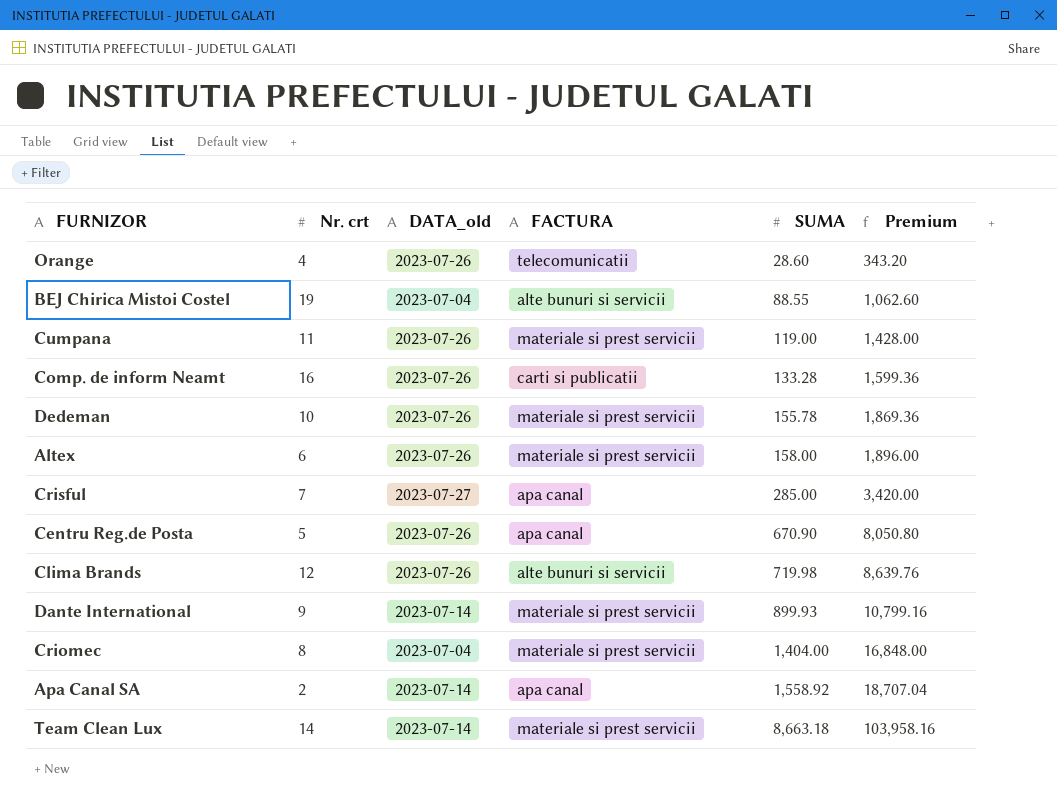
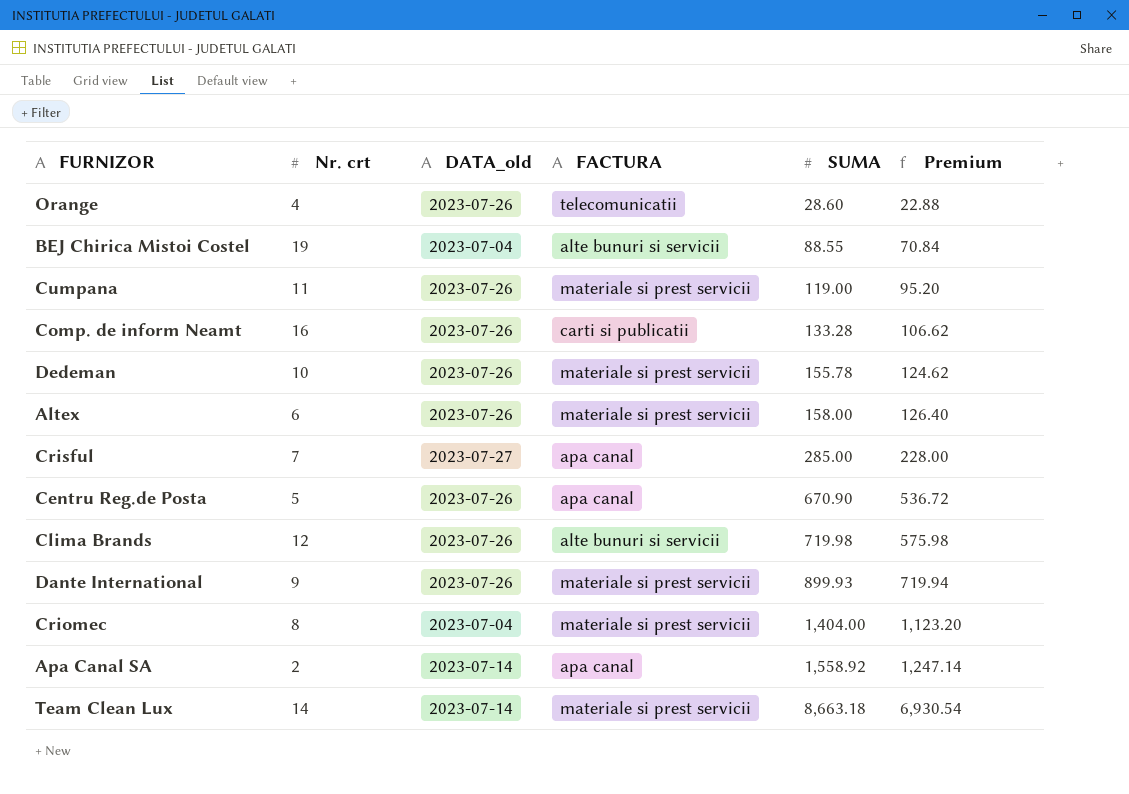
column Premium | formula: [SUMA] * 12 -> [SUMA] * 0.8
Dante International | DATA_old: 2023-07-14 -> 2023-07-26

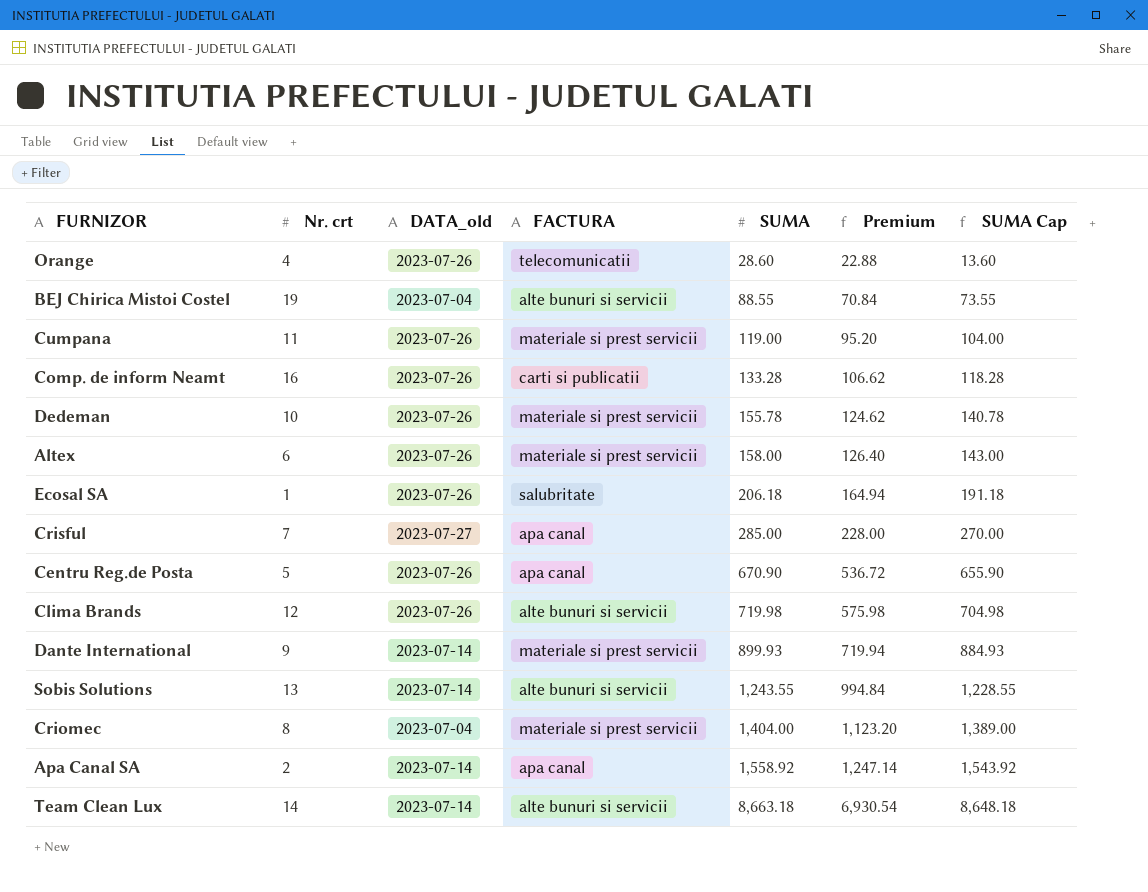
column SUMA Cap | formula: none -> [SUMA] - 15
row Ecosal SA: none -> 1 | 2023-07-26 | salubritate | 206.18 | 164.94 | 191.18
Dante International | DATA_old: 2023-07-26 -> 2023-07-14
row Sobis Solutions: none -> 13 | 2023-07-14 | alte bunuri si servicii | 1,243.55 | 994.84 | 1,228.55
Team Clean Lux | FACTURA: materiale si prest servicii -> alte bunuri si servicii

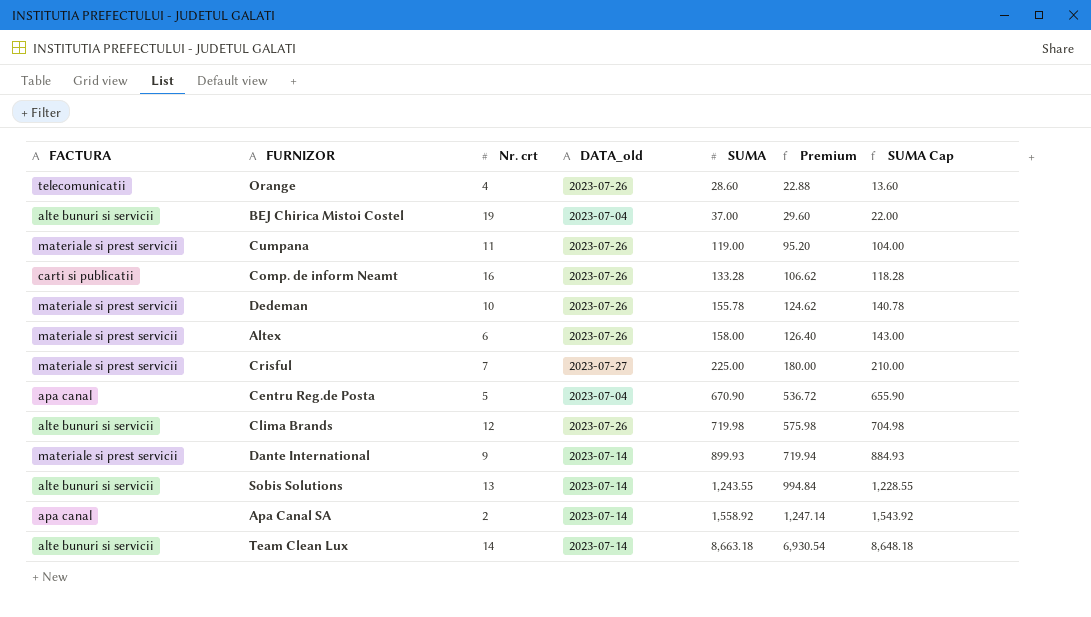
column FACTURA | position: 4 -> 1
row Ecosal SA: 1 | 2023-07-26 | salubritate | 206.18 | 164.94 | 191.18 -> none
row Criomec: 8 | 2023-07-04 | materiale si prest servicii | 1,404.00 | 1,123.20 | 1,389.00 -> none
BEJ Chirica Mistoi Costel | SUMA: 88.55 -> 37.00
BEJ Chirica Mistoi Costel | Premium: 70.84 -> 29.60
BEJ Chirica Mistoi Costel | SUMA Cap: 73.55 -> 22.00
Crisful | FACTURA: apa canal -> materiale si prest servicii
Crisful | SUMA: 285.00 -> 225.00
Crisful | Premium: 228.00 -> 180.00
Crisful | SUMA Cap: 270.00 -> 210.00
Centru Reg.de Posta | DATA_old: 2023-07-26 -> 2023-07-04

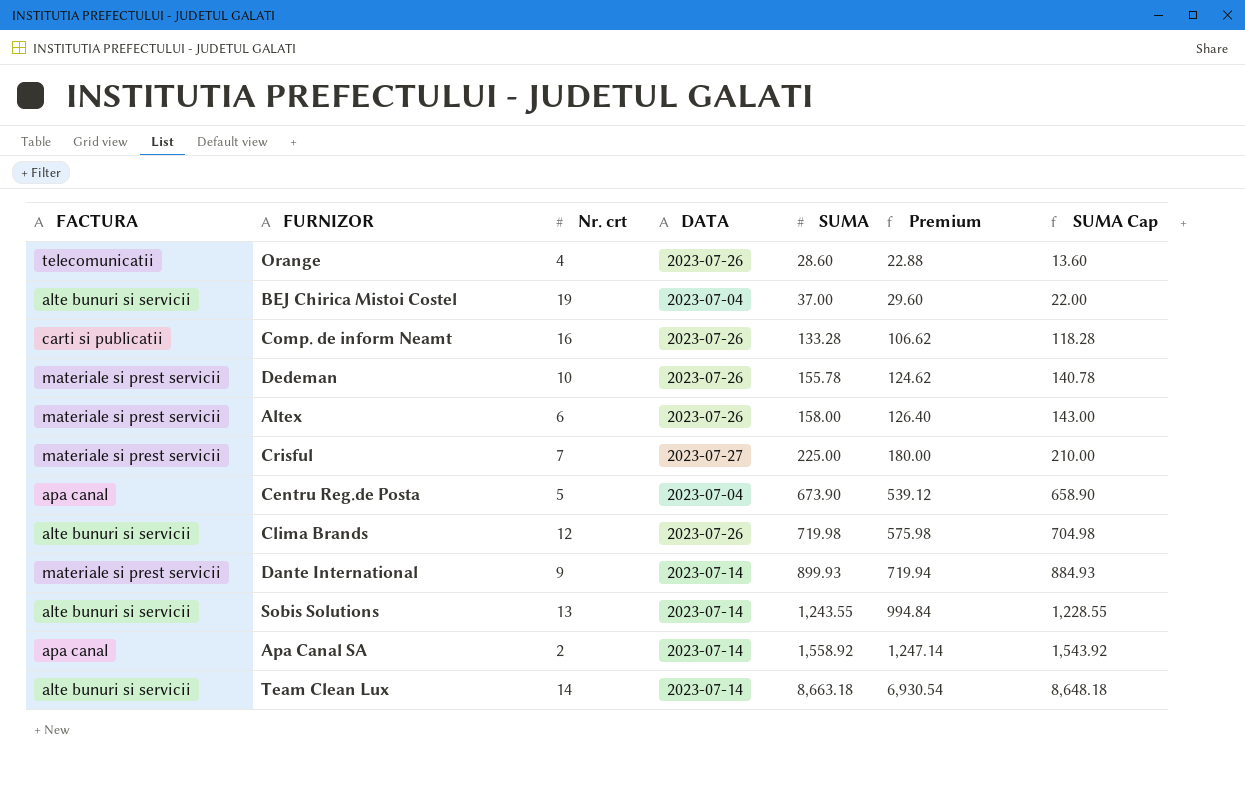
column name: DATA_old -> DATA
row Cumpana: materiale si prest servicii | 11 | 2023-07-26 | 119.00 | 95.20 | 104.00 -> none
Centru Reg.de Posta | SUMA: 670.90 -> 673.90
Centru Reg.de Posta | Premium: 536.72 -> 539.12
Centru Reg.de Posta | SUMA Cap: 655.90 -> 658.90

